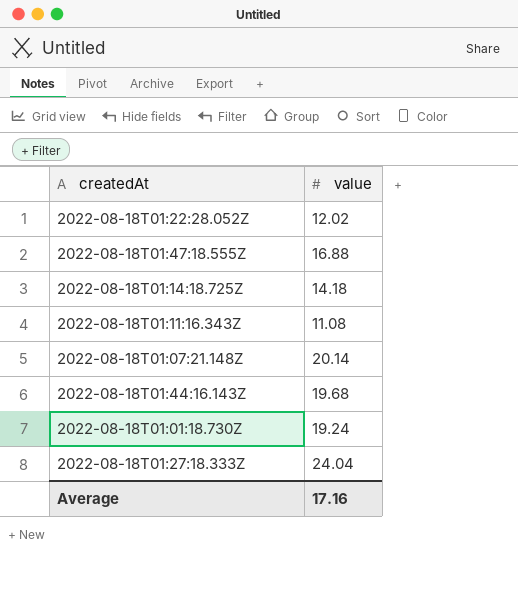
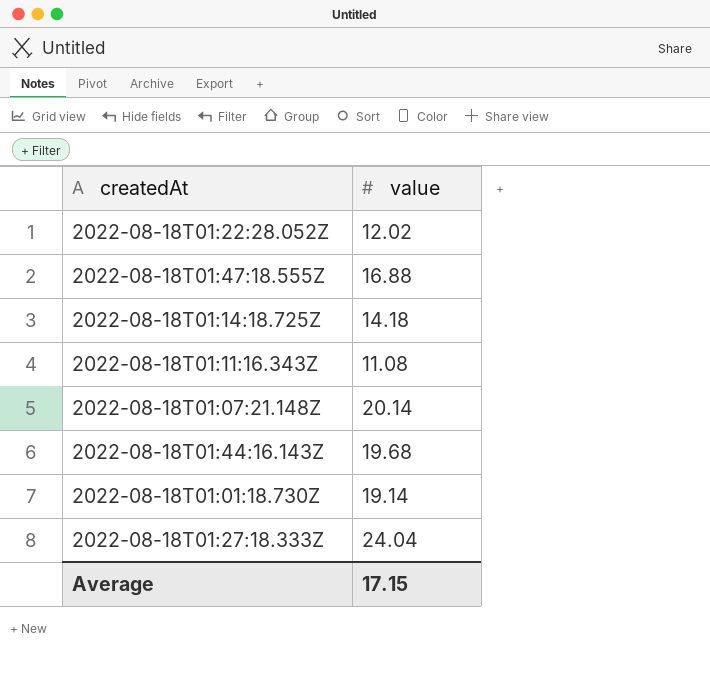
2022-08-18T01:01:18.730Z | value: 19.24 -> 19.14
Average | value: 17.16 -> 17.15

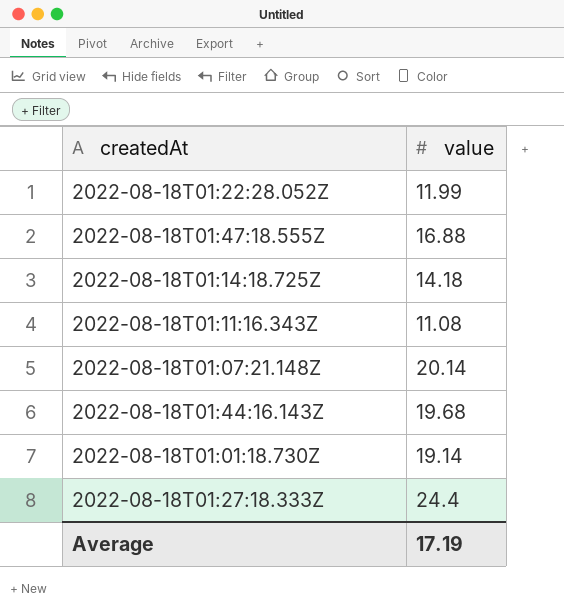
2022-08-18T01:22:28.052Z | value: 12.02 -> 11.99
2022-08-18T01:27:18.333Z | value: 24.04 -> 24.4
Average | value: 17.15 -> 17.19

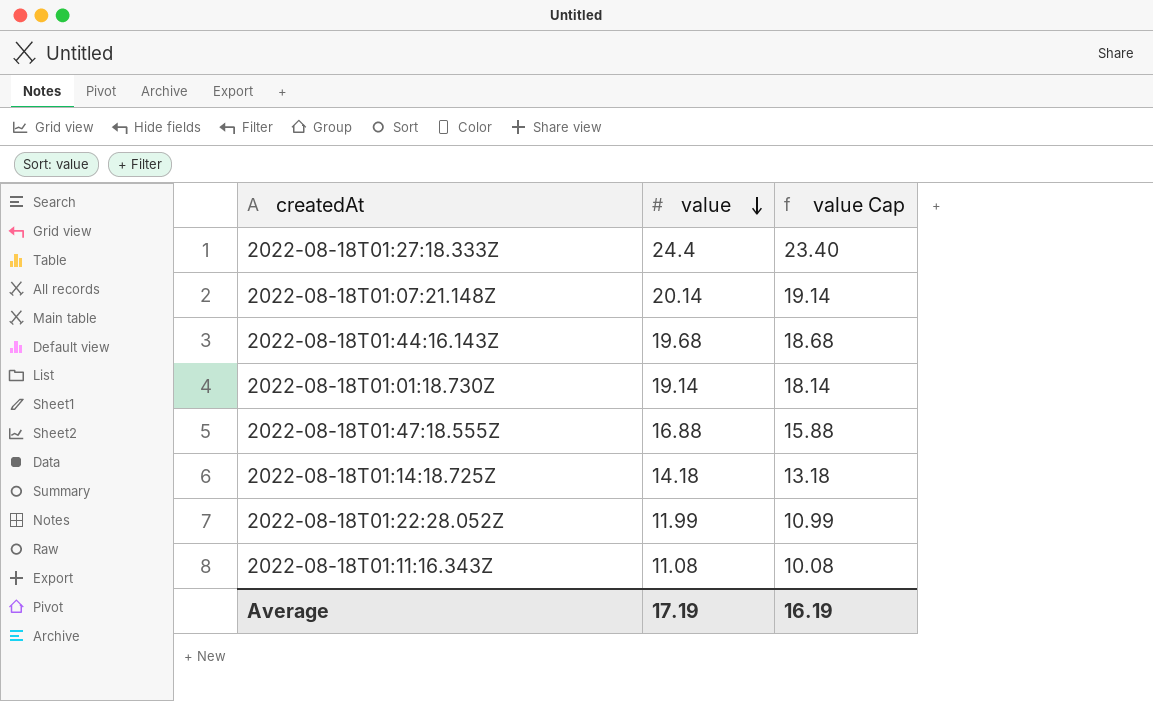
row order: none -> value descending
column value Cap | formula: none -> [value] - 1

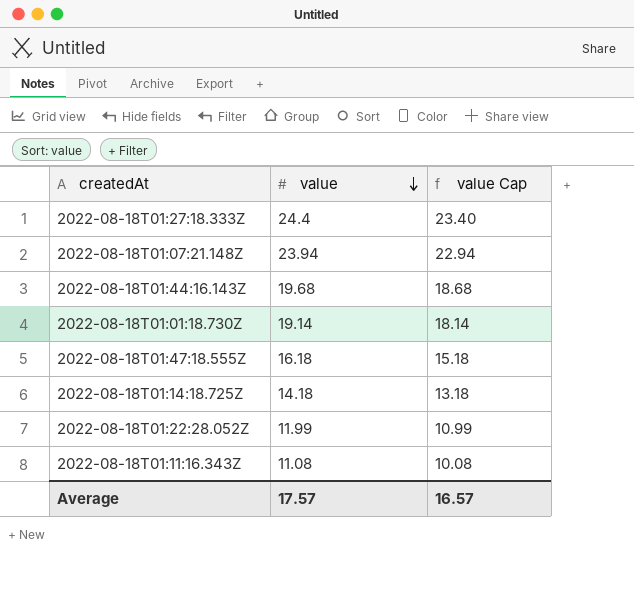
2022-08-18T01:07:21.148Z | value: 20.14 -> 23.94
2022-08-18T01:07:21.148Z | value Cap: 19.14 -> 22.94
2022-08-18T01:47:18.555Z | value: 16.88 -> 16.18
2022-08-18T01:47:18.555Z | value Cap: 15.88 -> 15.18
Average | value: 17.19 -> 17.57
Average | value Cap: 16.19 -> 16.57

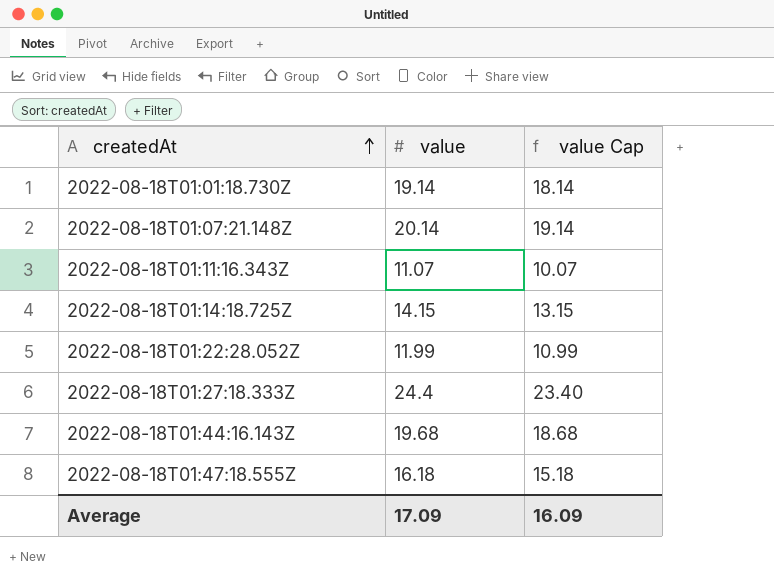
row order: value descending -> createdAt ascending
2022-08-18T01:07:21.148Z | value: 23.94 -> 20.14
2022-08-18T01:07:21.148Z | value Cap: 22.94 -> 19.14
2022-08-18T01:11:16.343Z | value: 11.08 -> 11.07
2022-08-18T01:11:16.343Z | value Cap: 10.08 -> 10.07
2022-08-18T01:14:18.725Z | value: 14.18 -> 14.15
2022-08-18T01:14:18.725Z | value Cap: 13.18 -> 13.15
Average | value: 17.57 -> 17.09
Average | value Cap: 16.57 -> 16.09

